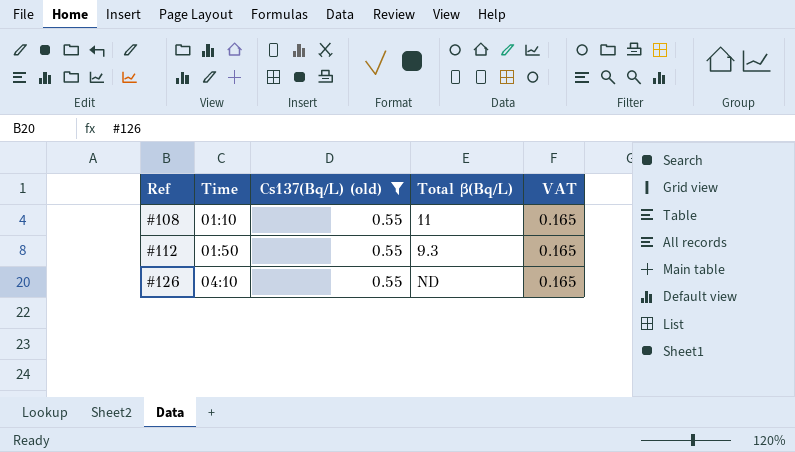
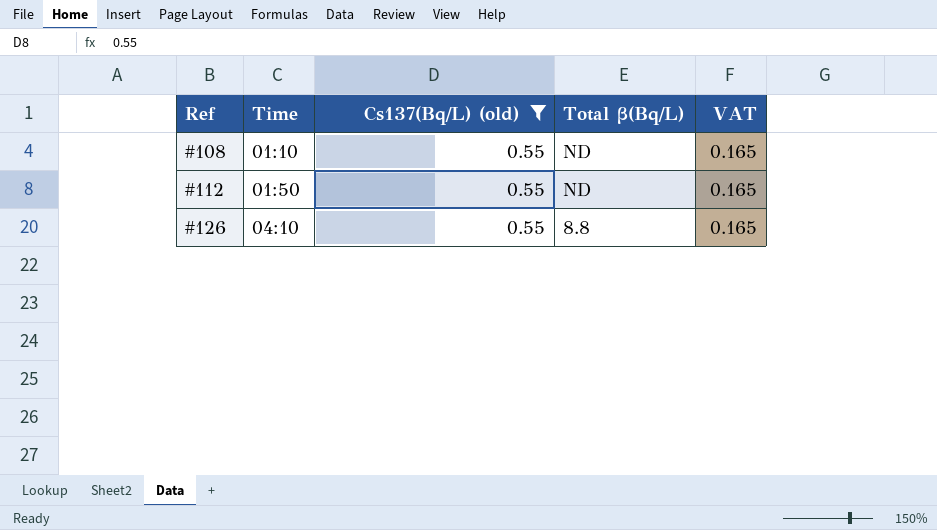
#108 | Total β(Bq/L): 11 -> ND
#112 | Total β(Bq/L): 9.3 -> ND
#126 | Total β(Bq/L): ND -> 8.8

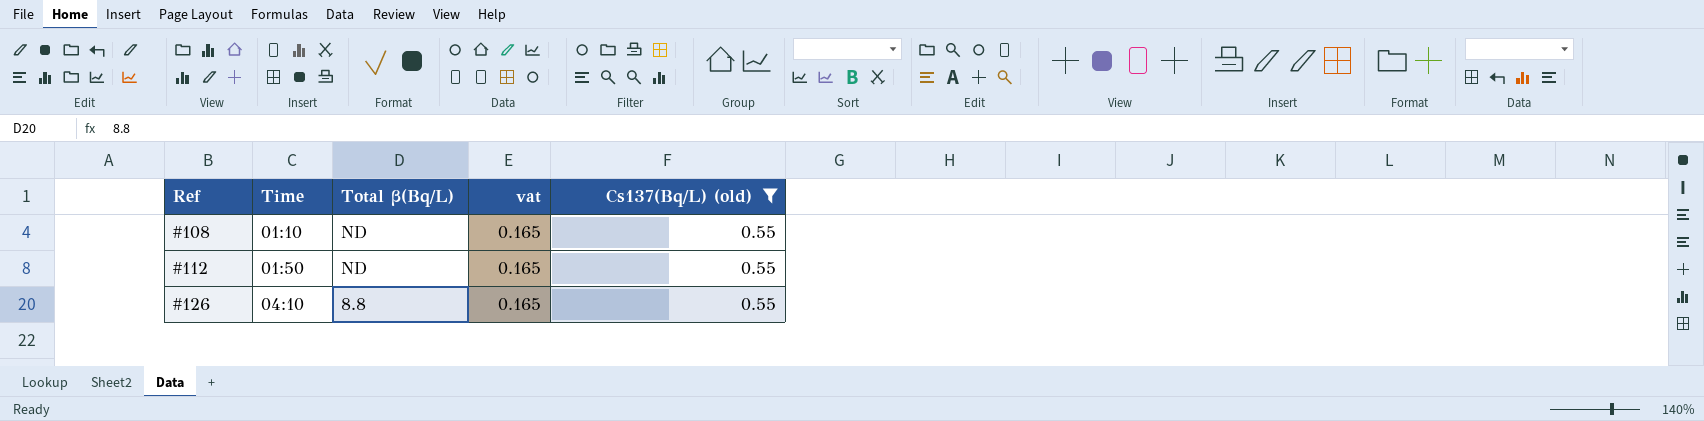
column name: VAT -> vat
column Cs137(Bq/L) (old) | position: 3 -> 5

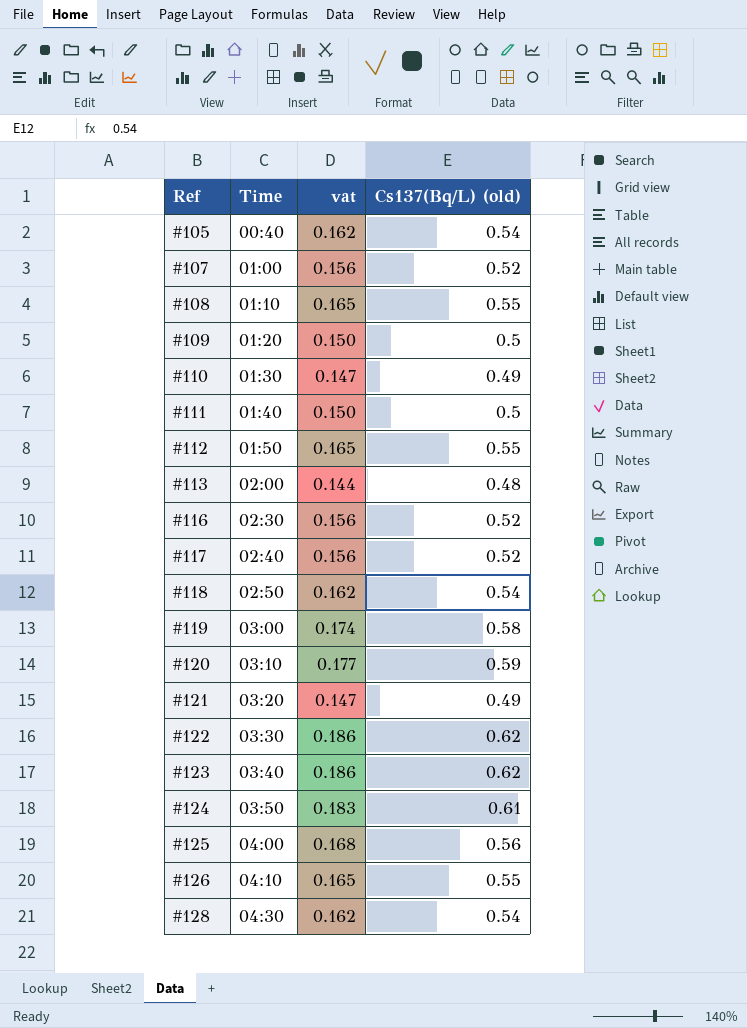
filter: Cs137(Bq/L) (old) = 0.55 -> none
column Total β(Bq/L) | position: 3 -> none

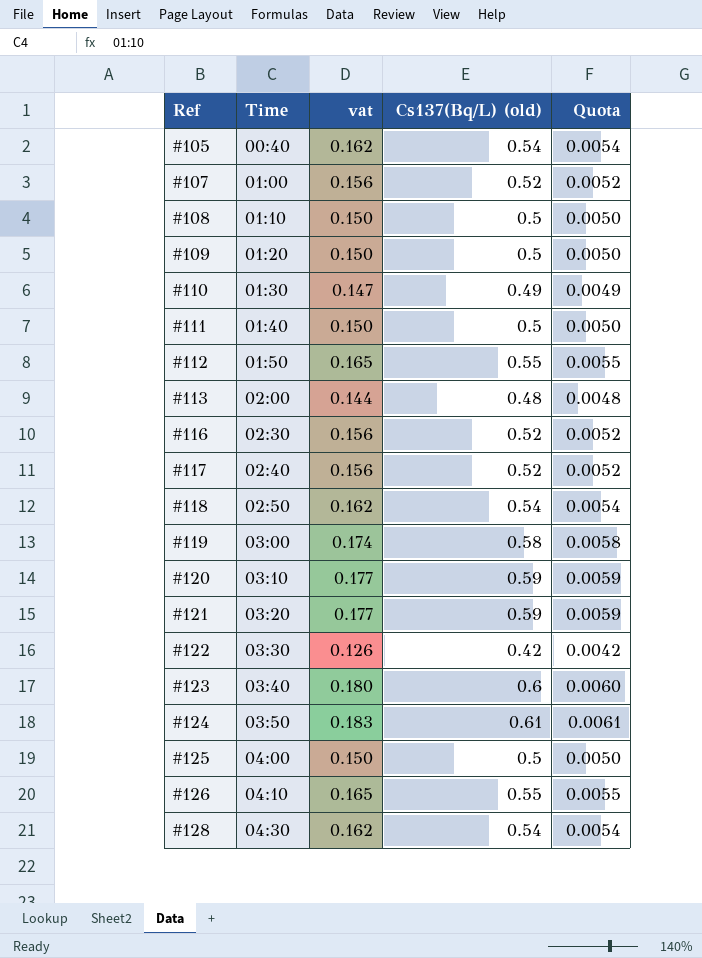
column Quota | formula: none -> [Cs137(Bq/L) (old)] * 0.01
#108 | vat: 0.165 -> 0.150
#108 | Cs137(Bq/L) (old): 0.55 -> 0.5
#121 | vat: 0.147 -> 0.177
#121 | Cs137(Bq/L) (old): 0.49 -> 0.59
#122 | vat: 0.186 -> 0.126
#122 | Cs137(Bq/L) (old): 0.62 -> 0.42
#123 | vat: 0.186 -> 0.180
#123 | Cs137(Bq/L) (old): 0.62 -> 0.6
#125 | vat: 0.168 -> 0.150
#125 | Cs137(Bq/L) (old): 0.56 -> 0.5

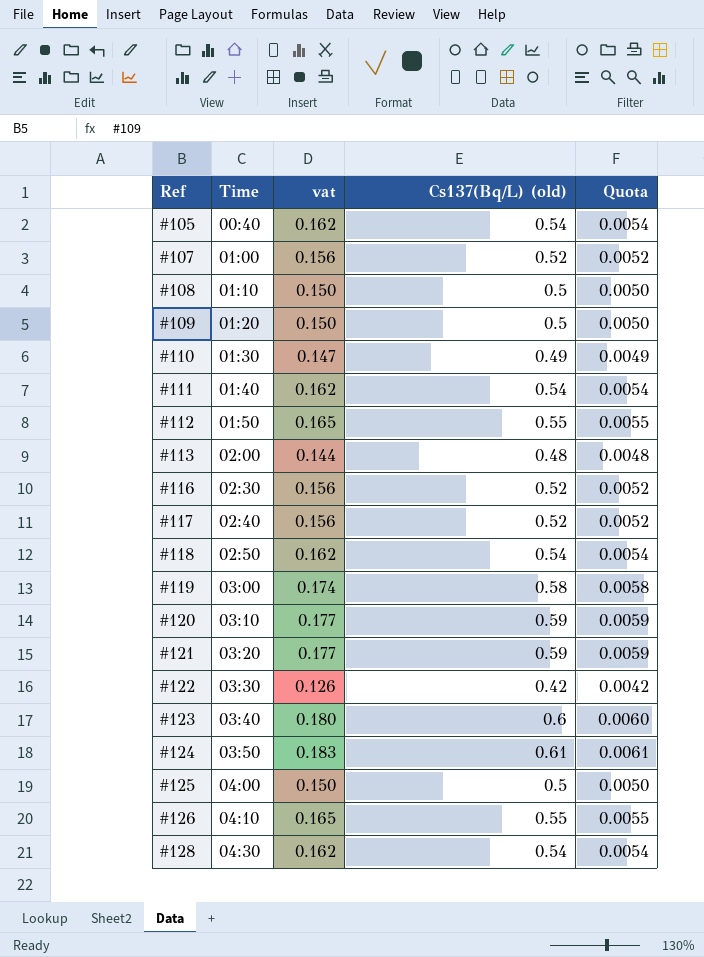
#111 | vat: 0.150 -> 0.162
#111 | Cs137(Bq/L) (old): 0.5 -> 0.54
#111 | Quota: 0.0050 -> 0.0054

